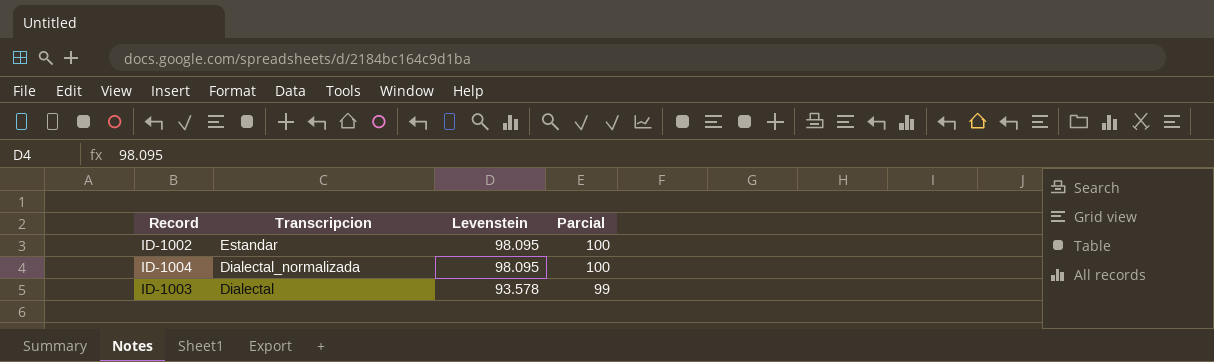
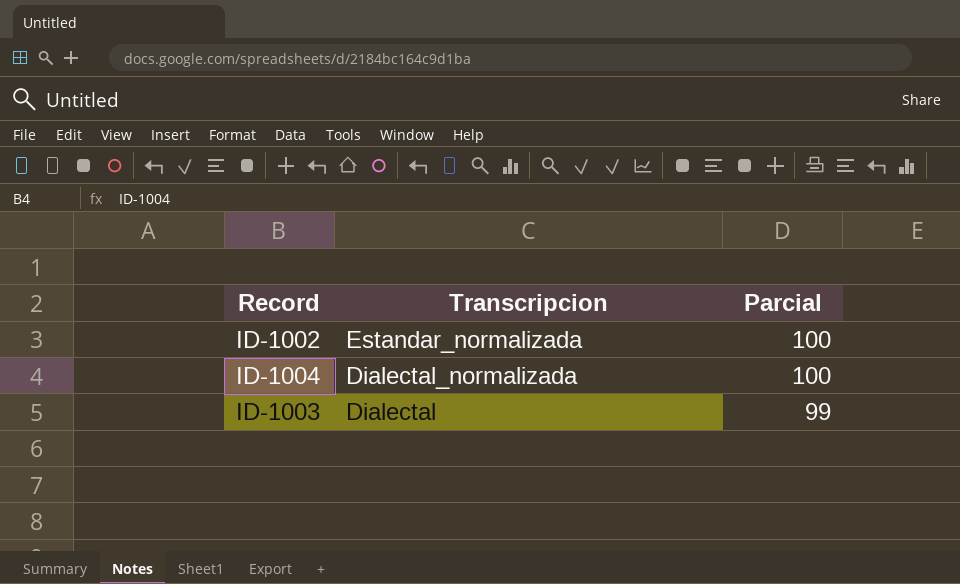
column Levenstein | position: 3 -> none
ID-1002 | Transcripcion: Estandar -> Estandar_normalizada

